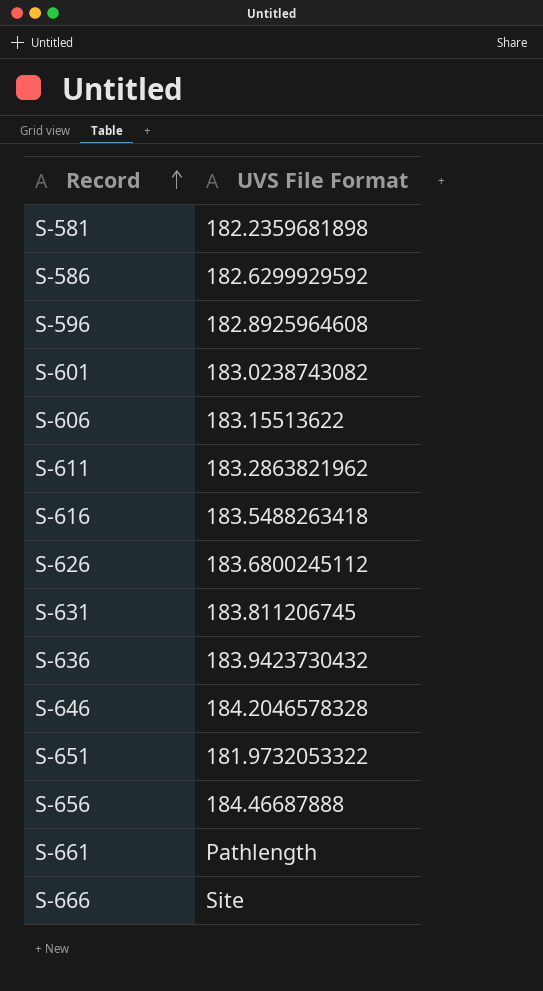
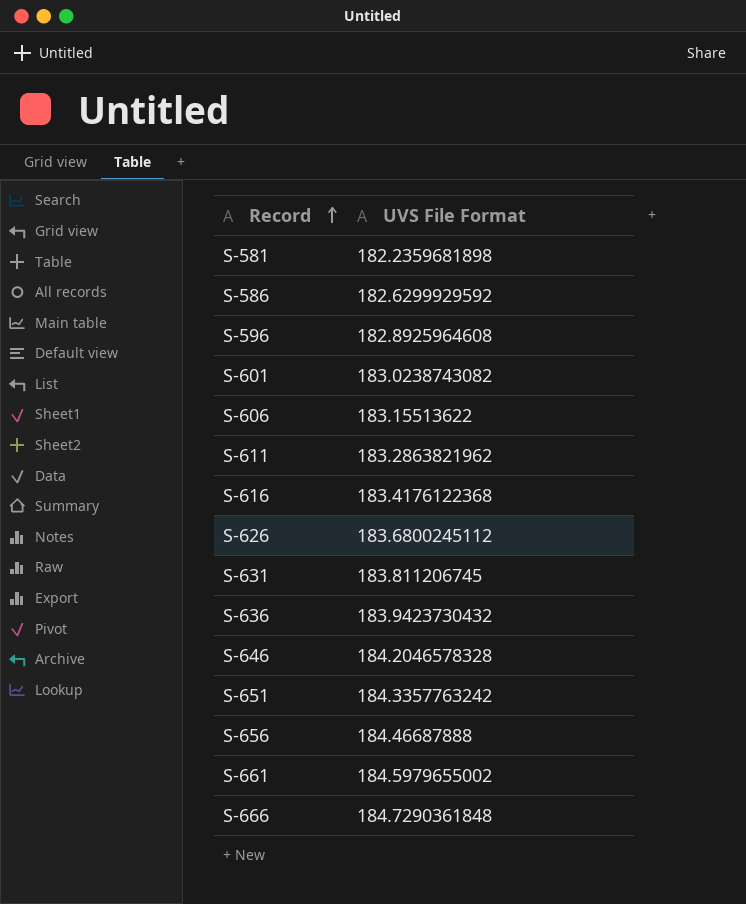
S-616 | UVS File Format: 183.5488263418 -> 183.4176122368
S-651 | UVS File Format: 181.9732053322 -> 184.3357763242
S-661 | UVS File Format: Pathlength -> 184.5979655002
S-666 | UVS File Format: Site -> 184.7290361848

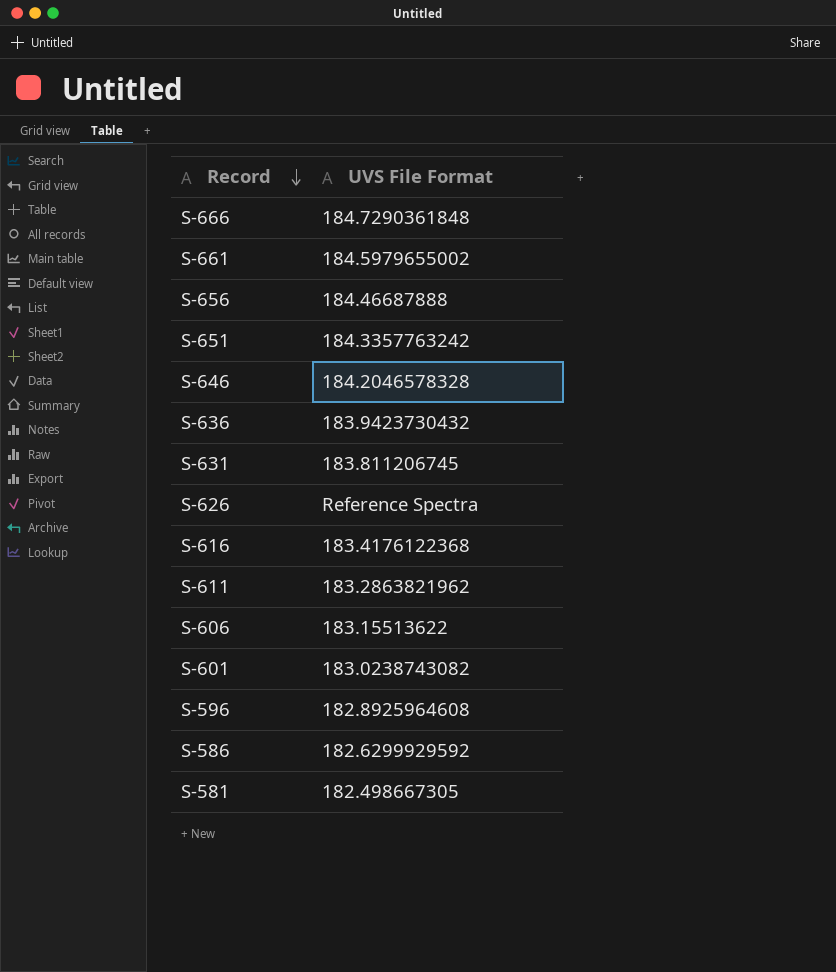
row order: Record ascending -> Record descending
S-626 | UVS File Format: 183.6800245112 -> Reference Spectra
S-581 | UVS File Format: 182.2359681898 -> 182.498667305

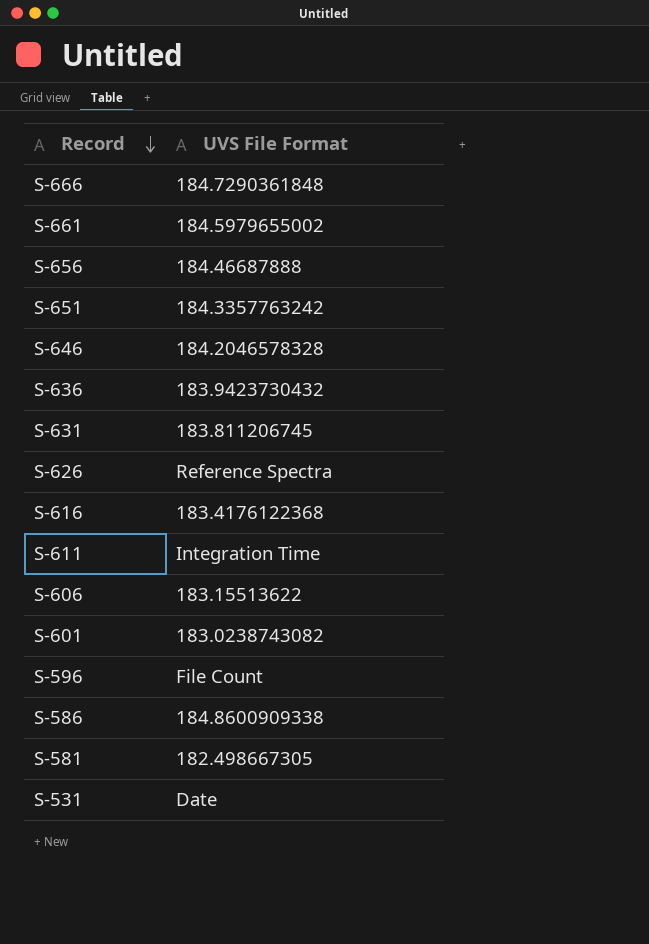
S-611 | UVS File Format: 183.2863821962 -> Integration Time
S-596 | UVS File Format: 182.8925964608 -> File Count
S-586 | UVS File Format: 182.6299929592 -> 184.8600909338
row S-531: none -> Date

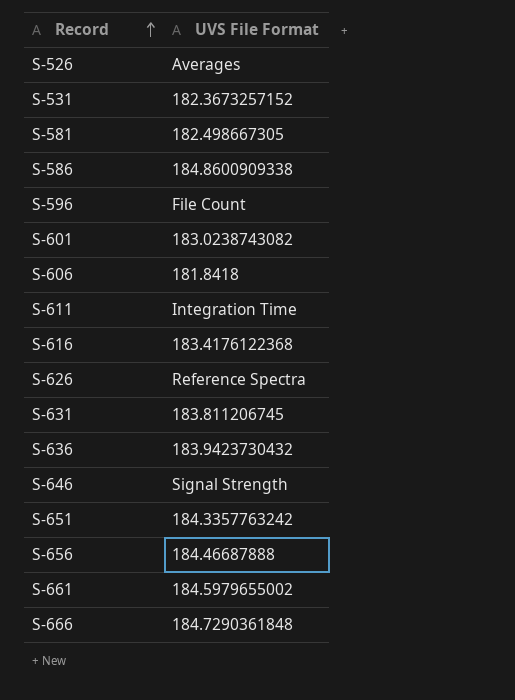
row order: Record descending -> Record ascending
row S-526: none -> Averages
S-531 | UVS File Format: Date -> 182.3673257152
S-606 | UVS File Format: 183.15513622 -> 181.8418
S-646 | UVS File Format: 184.2046578328 -> Signal Strength

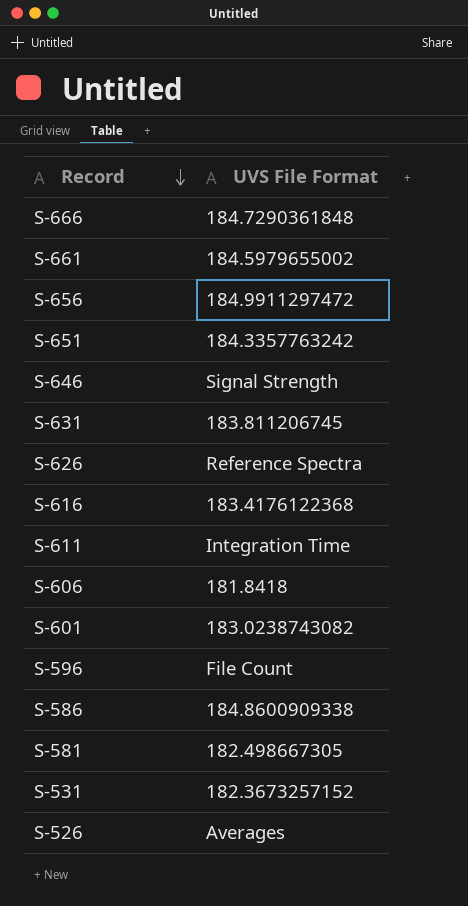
row order: Record ascending -> Record descending
row S-636: 183.9423730432 -> none
S-656 | UVS File Format: 184.46687888 -> 184.9911297472

